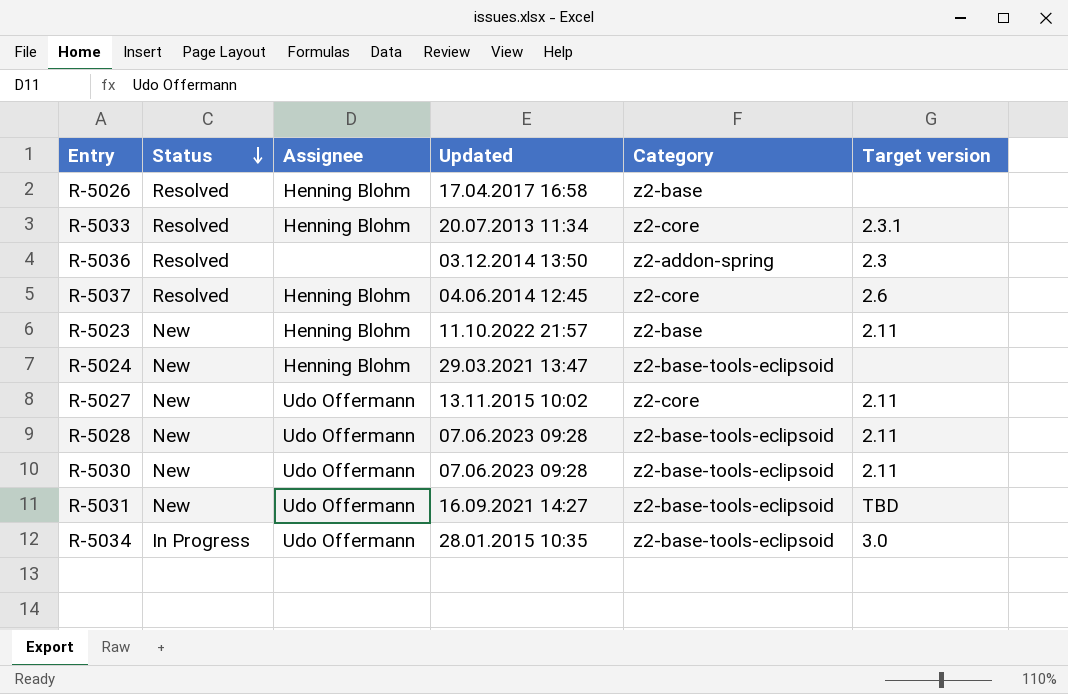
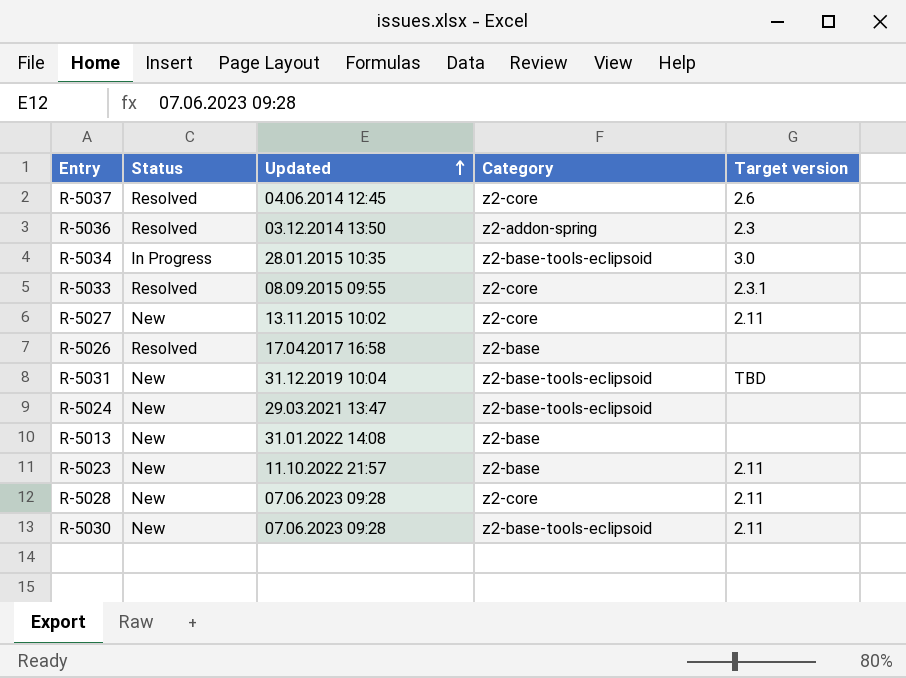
row order: Status descending -> Updated ascending
column Assignee | position: 3 -> none
R-5033 | Updated: 20.07.2013 11:34 -> 08.09.2015 09:55
R-5031 | Updated: 16.09.2021 14:27 -> 31.12.2019 10:04
row R-5013: none -> New | 31.01.2022 14:08 | z2-base | none
R-5028 | Category: z2-base-tools-eclipsoid -> z2-core

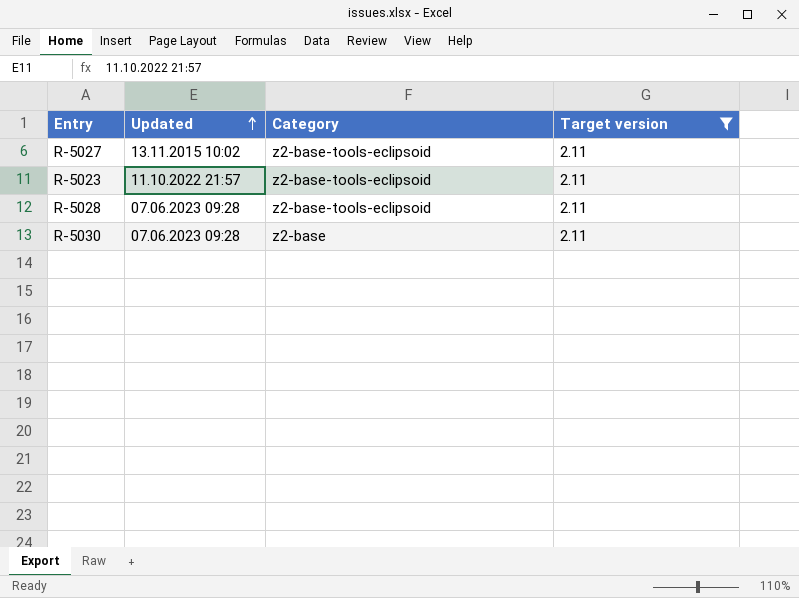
filter: none -> Target version = 2.11
column Status | position: 2 -> none
R-5027 | Category: z2-core -> z2-base-tools-eclipsoid
R-5023 | Category: z2-base -> z2-base-tools-eclipsoid
R-5028 | Category: z2-core -> z2-base-tools-eclipsoid
R-5030 | Category: z2-base-tools-eclipsoid -> z2-base

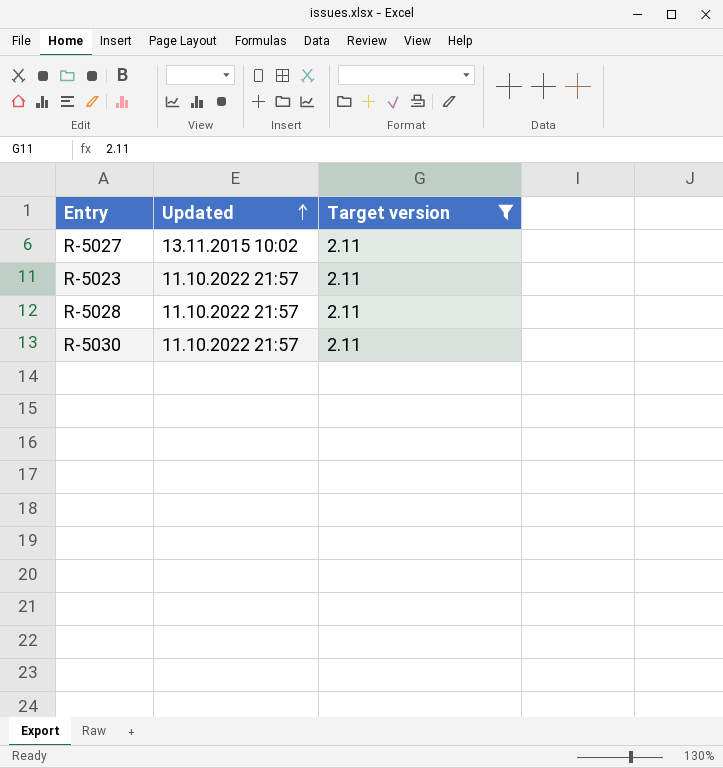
column Category | position: 3 -> none
R-5028 | Updated: 07.06.2023 09:28 -> 11.10.2022 21:57
R-5030 | Updated: 07.06.2023 09:28 -> 11.10.2022 21:57

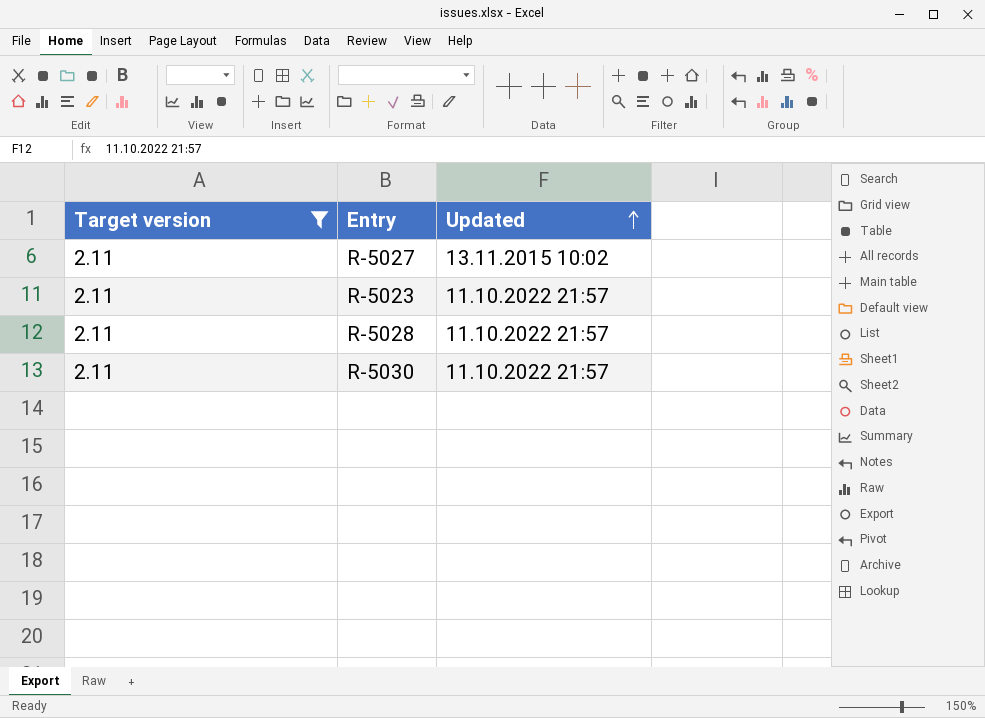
column Target version | position: 3 -> 1

